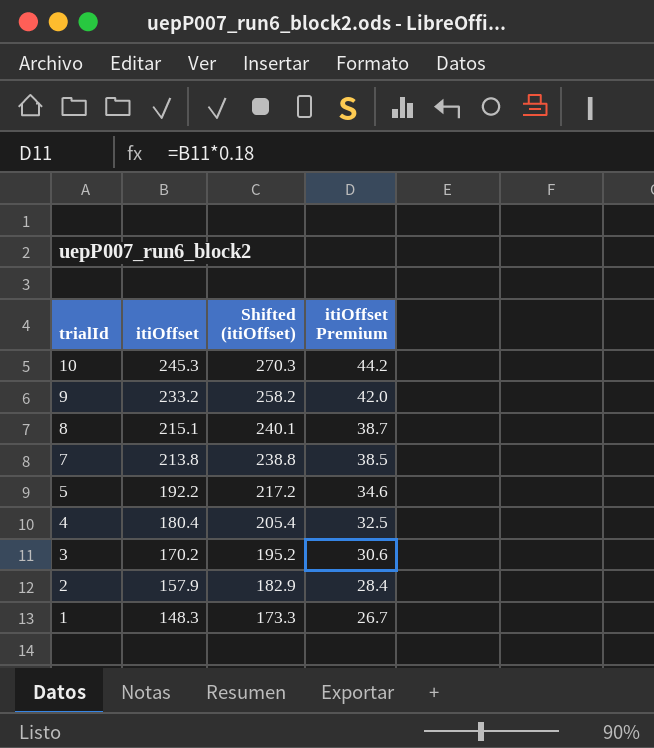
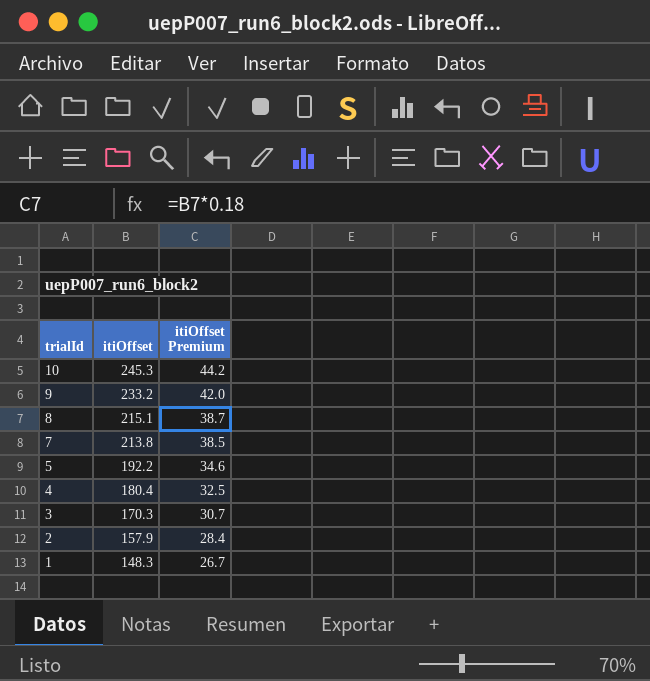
column Shifted (itiOffset) | formula: [itiOffset] + 25 -> none
3 | itiOffset: 170.2 -> 170.3
3 | itiOffset Premium: 30.6 -> 30.7

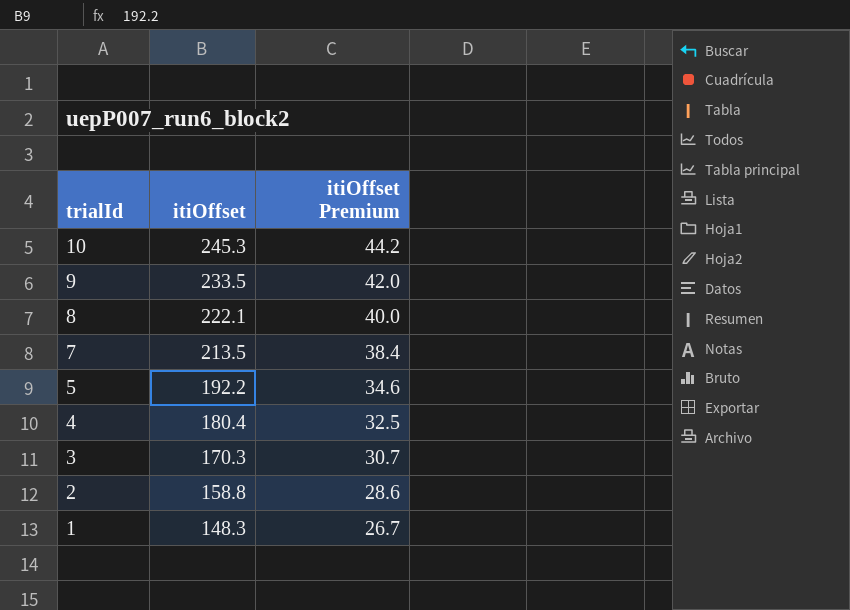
9 | itiOffset: 233.2 -> 233.5
8 | itiOffset: 215.1 -> 222.1
8 | itiOffset Premium: 38.7 -> 40.0
7 | itiOffset: 213.8 -> 213.5
7 | itiOffset Premium: 38.5 -> 38.4
2 | itiOffset: 157.9 -> 158.8
2 | itiOffset Premium: 28.4 -> 28.6

